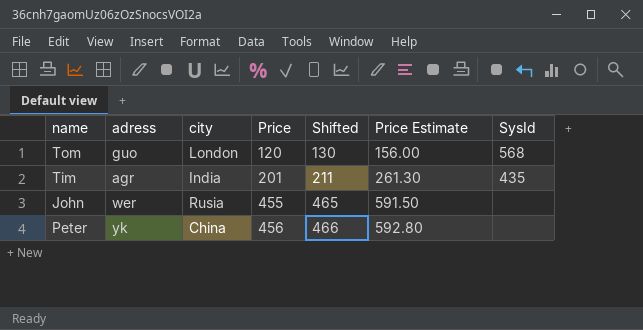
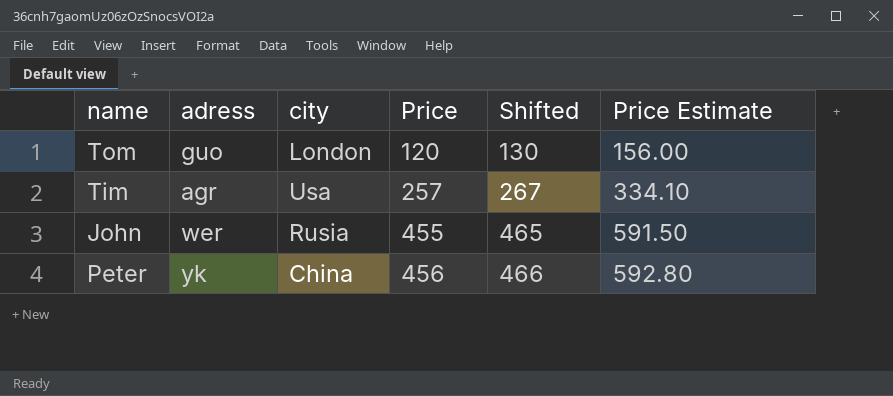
column SysId | position: 7 -> none
Tim | city: India -> Usa
Tim | Price: 201 -> 257
Tim | Shifted: 211 -> 267
Tim | Price Estimate: 261.30 -> 334.10

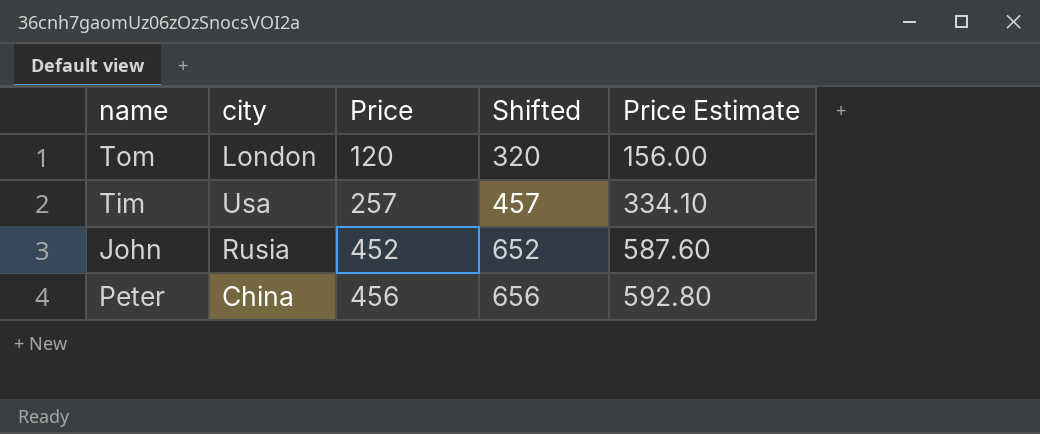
column adress | position: 2 -> none
column Shifted | formula: [Price] + 10 -> [Price] + 200
John | Price: 455 -> 452
John | Price Estimate: 591.50 -> 587.60

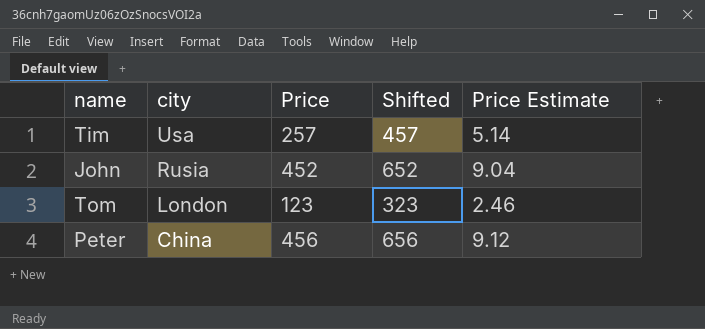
row order: Price ascending -> city descending
column Price Estimate | formula: [Price] * 1.3 -> [Price] * 0.02
Tom | Price: 120 -> 123
Tom | Shifted: 320 -> 323

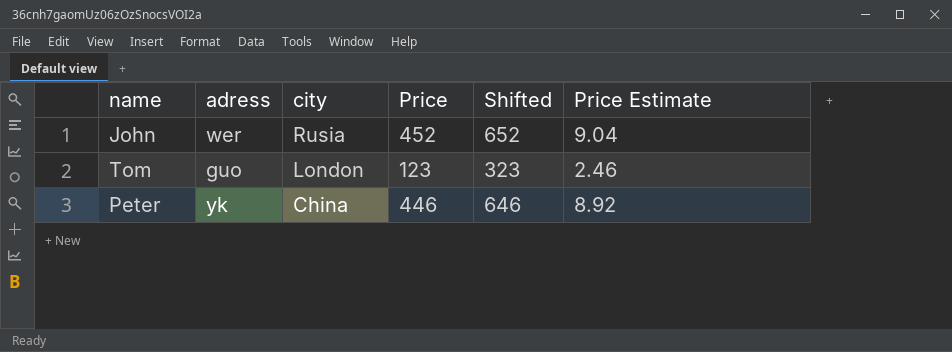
column adress | position: none -> 2
row Tim: Usa | 257 | 457 | 5.14 -> none
Peter | Price: 456 -> 446
Peter | Shifted: 656 -> 646
Peter | Price Estimate: 9.12 -> 8.92

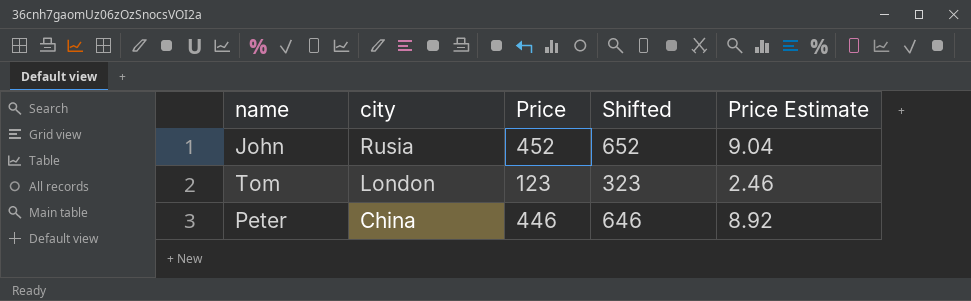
column adress | position: 2 -> none

